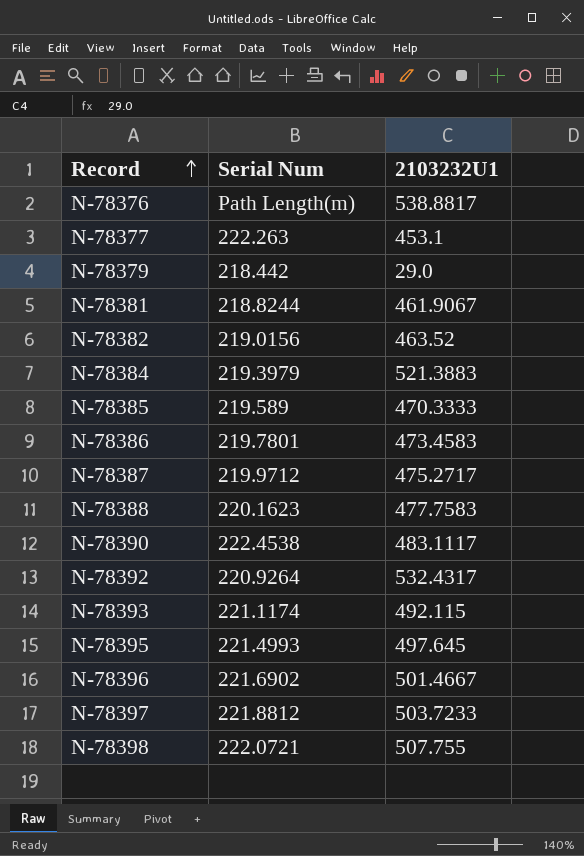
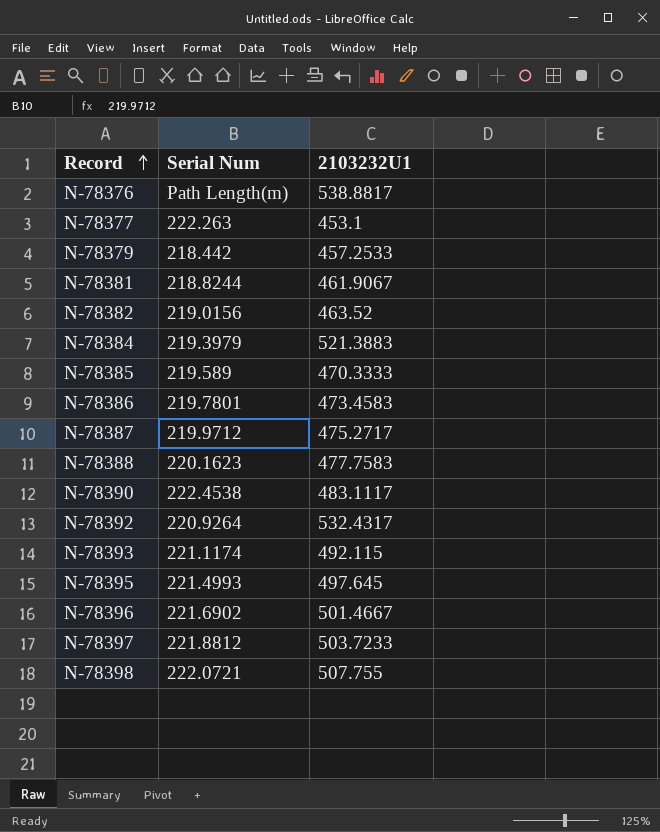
N-78379 | 2103232U1: 29.0 -> 457.2533

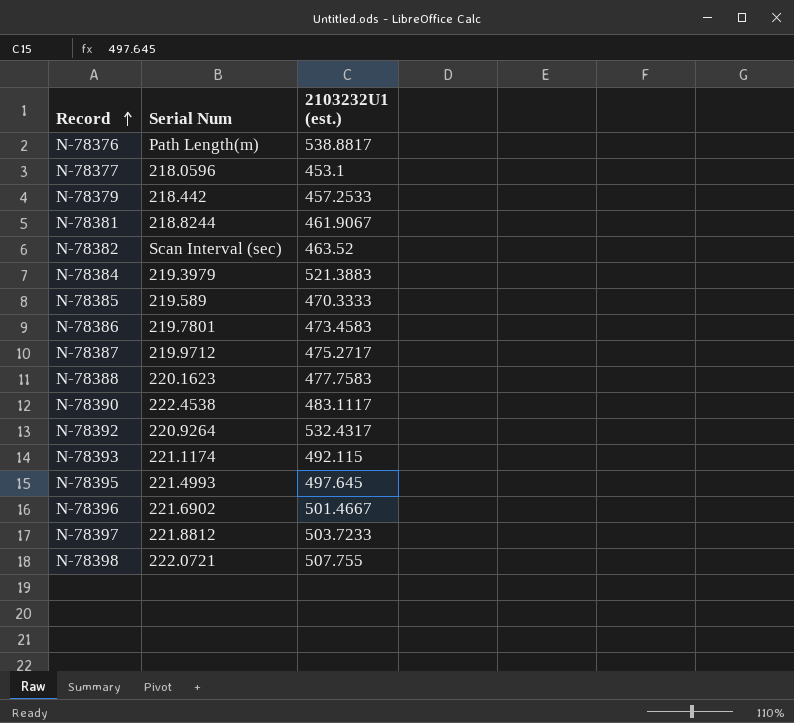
column name: 2103232U1 -> 2103232U1 (est.)
N-78377 | Serial Num: 222.263 -> 218.0596
N-78382 | Serial Num: 219.0156 -> Scan Interval (sec)

